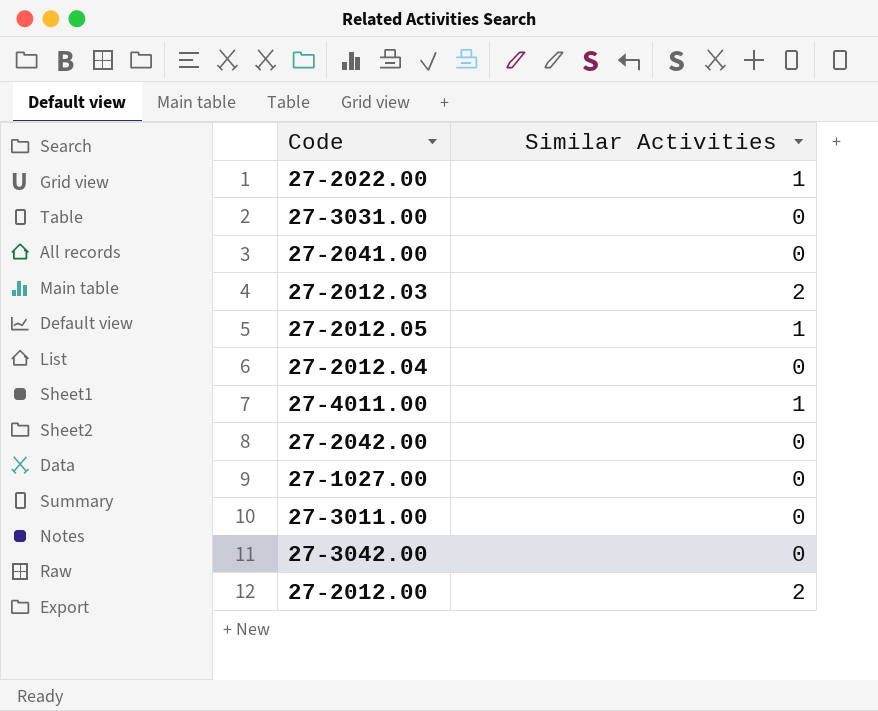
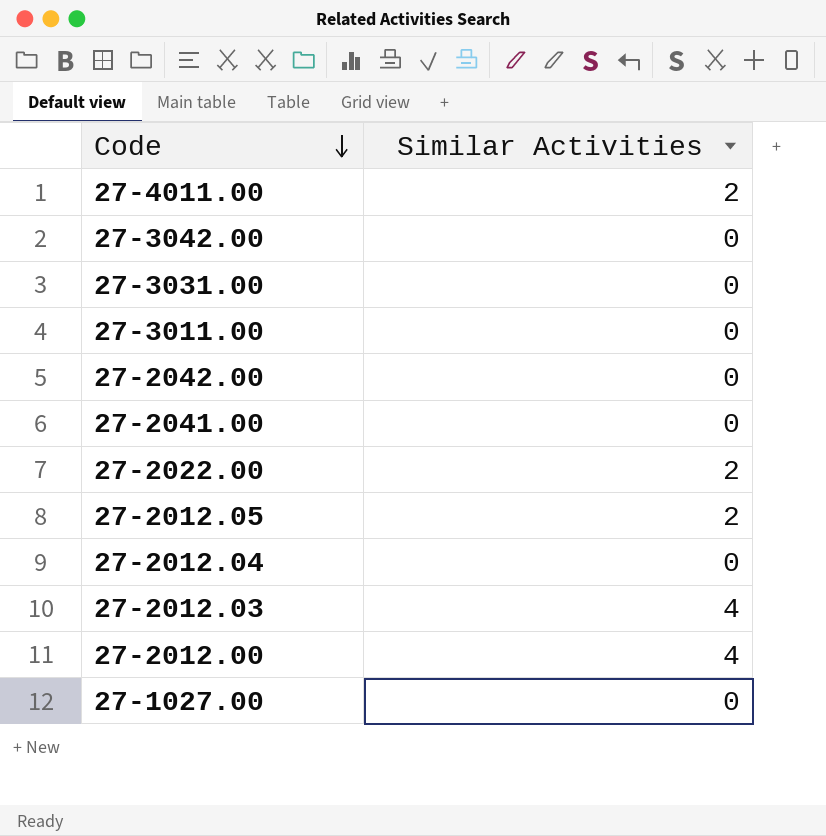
row order: none -> Code descending
27-4011.00 | Similar Activities: 1 -> 2
27-2022.00 | Similar Activities: 1 -> 2
27-2012.05 | Similar Activities: 1 -> 2
27-2012.03 | Similar Activities: 2 -> 4
27-2012.00 | Similar Activities: 2 -> 4

